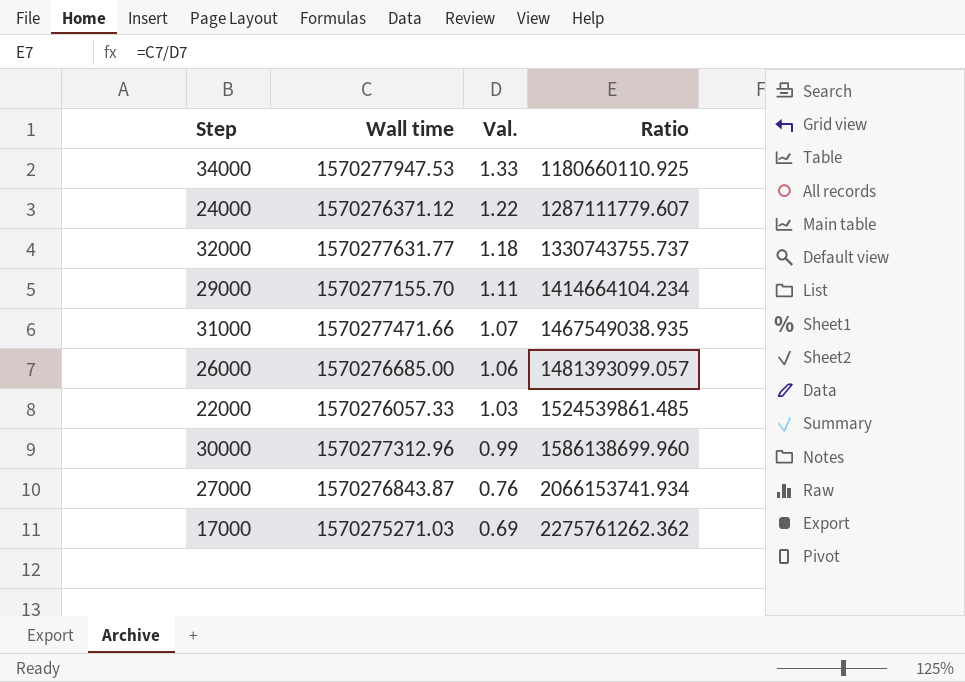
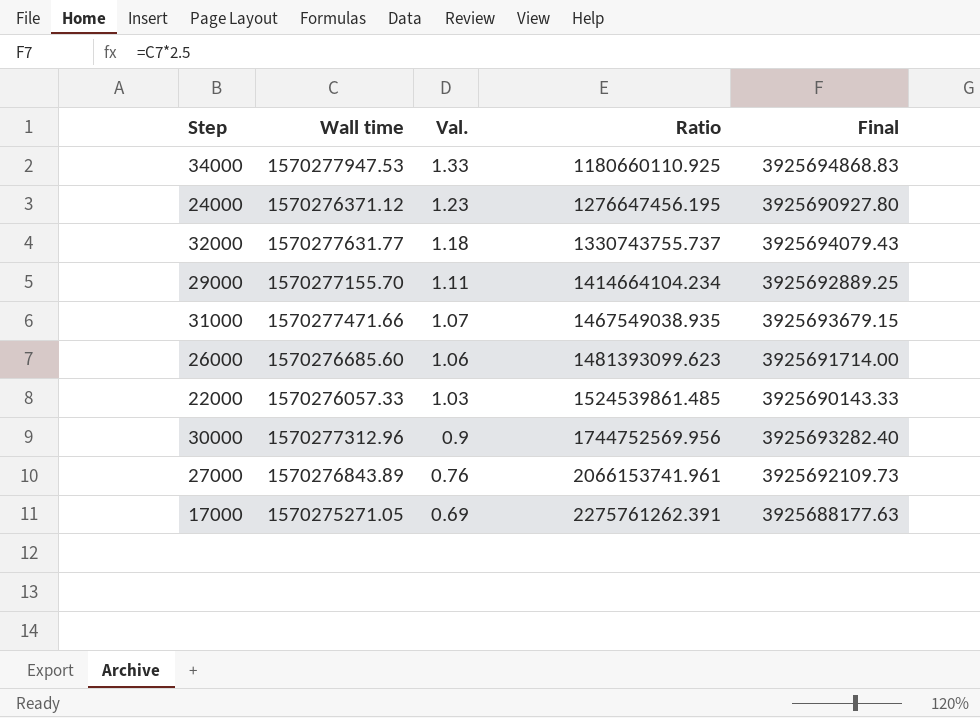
column Final | formula: none -> [Wall time] * 2.5
24000 | Val.: 1.22 -> 1.23
24000 | Ratio: 1287111779.607 -> 1276647456.195
26000 | Wall time: 1570276685.00 -> 1570276685.60
26000 | Ratio: 1481393099.057 -> 1481393099.623
30000 | Val.: 0.99 -> 0.9
30000 | Ratio: 1586138699.960 -> 1744752569.956
27000 | Wall time: 1570276843.87 -> 1570276843.89
27000 | Ratio: 2066153741.934 -> 2066153741.961
17000 | Wall time: 1570275271.03 -> 1570275271.05
17000 | Ratio: 2275761262.362 -> 2275761262.391

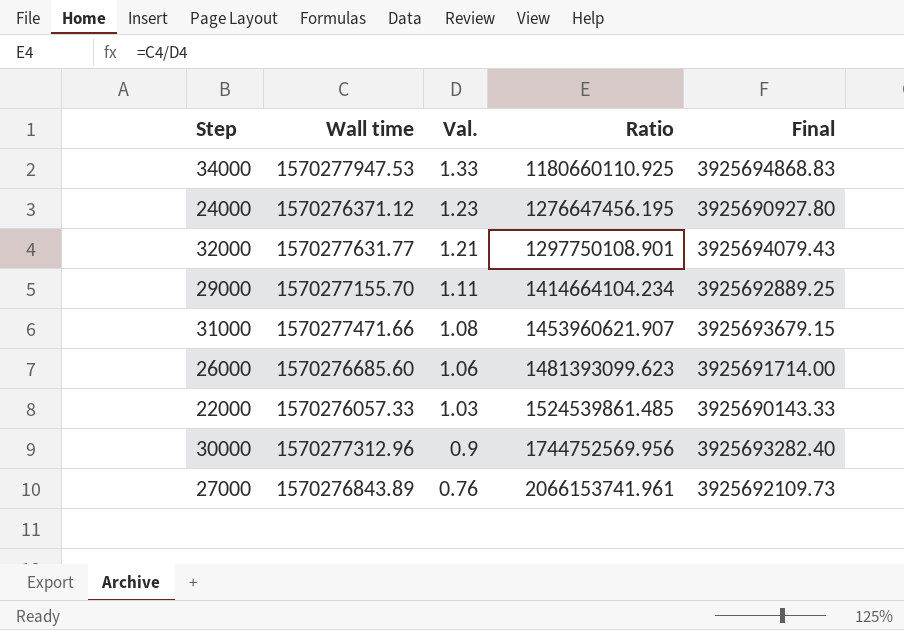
row 17000: 1570275271.05 | 0.69 | 2275761262.391 | 3925688177.63 -> none
32000 | Val.: 1.18 -> 1.21
32000 | Ratio: 1330743755.737 -> 1297750108.901
31000 | Val.: 1.07 -> 1.08
31000 | Ratio: 1467549038.935 -> 1453960621.907

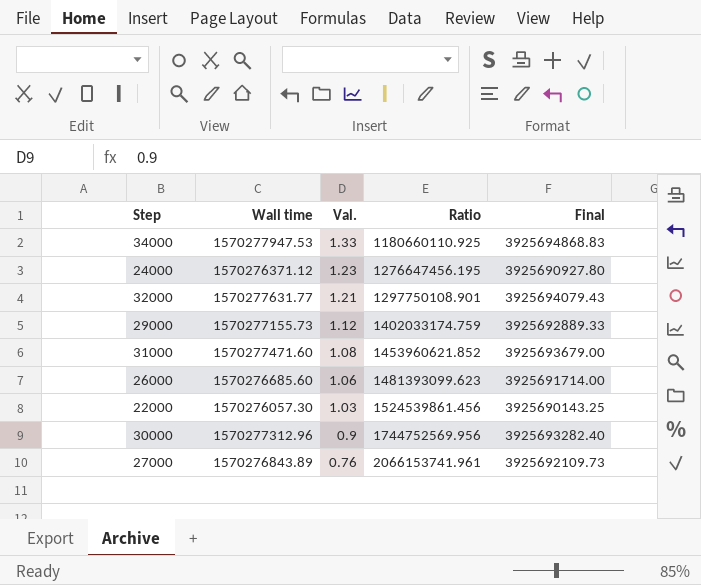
29000 | Wall time: 1570277155.70 -> 1570277155.73
29000 | Val.: 1.11 -> 1.12
29000 | Ratio: 1414664104.234 -> 1402033174.759
29000 | Final: 3925692889.25 -> 3925692889.33
31000 | Wall time: 1570277471.66 -> 1570277471.60
31000 | Ratio: 1453960621.907 -> 1453960621.852
31000 | Final: 3925693679.15 -> 3925693679.00
22000 | Wall time: 1570276057.33 -> 1570276057.30
22000 | Ratio: 1524539861.485 -> 1524539861.456
22000 | Final: 3925690143.33 -> 3925690143.25

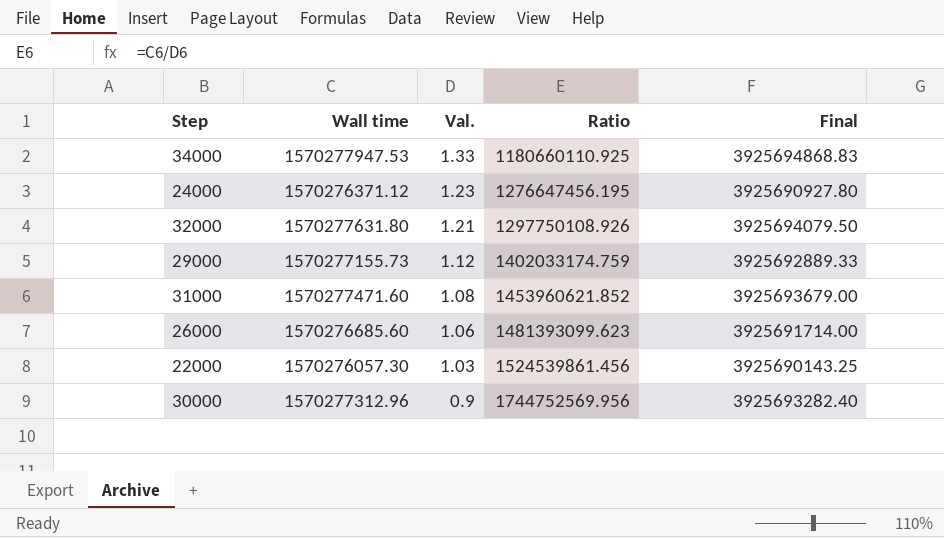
row 27000: 1570276843.89 | 0.76 | 2066153741.961 | 3925692109.73 -> none
32000 | Wall time: 1570277631.77 -> 1570277631.80
32000 | Ratio: 1297750108.901 -> 1297750108.926
32000 | Final: 3925694079.43 -> 3925694079.50

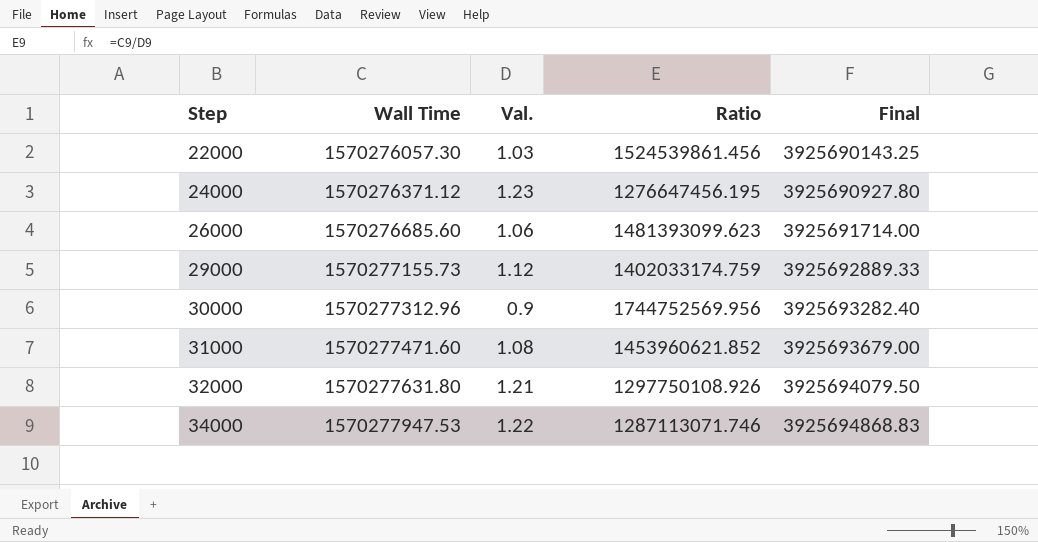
row order: Val. descending -> Step ascending
column name: Wall time -> Wall Time
34000 | Val.: 1.33 -> 1.22
34000 | Ratio: 1180660110.925 -> 1287113071.746

